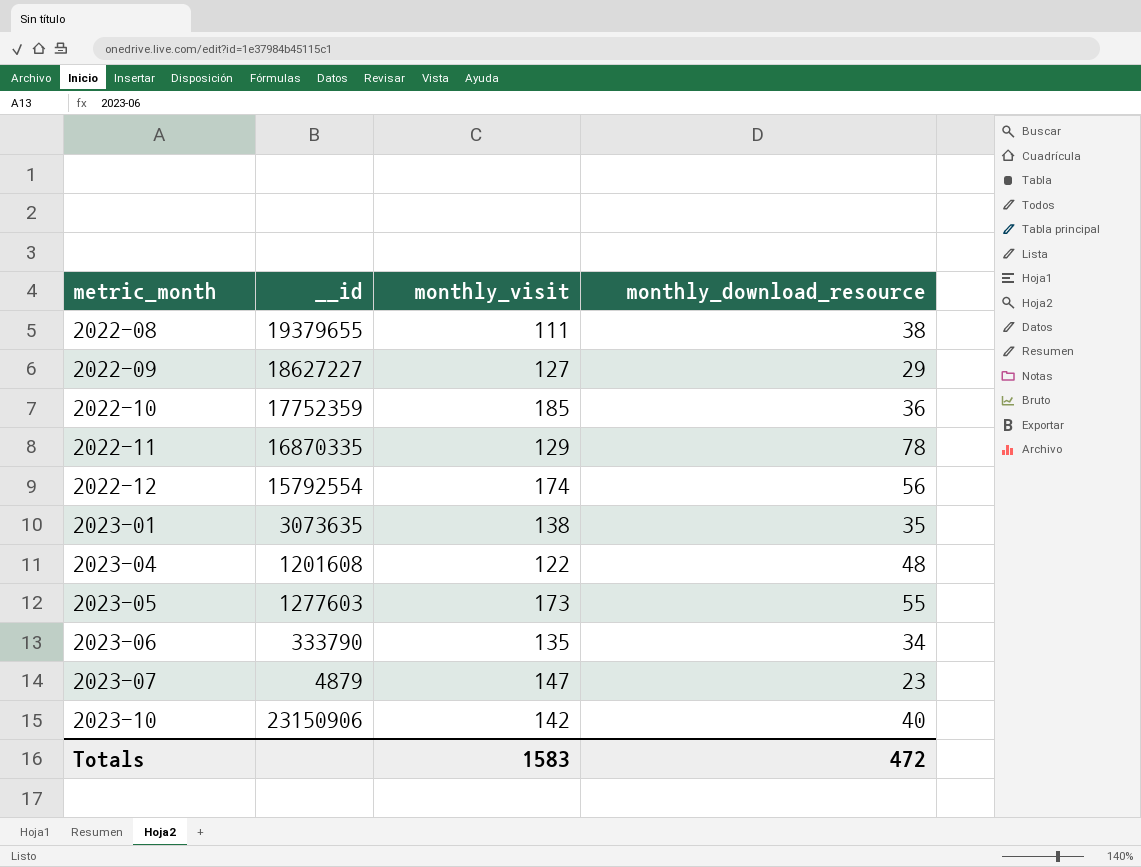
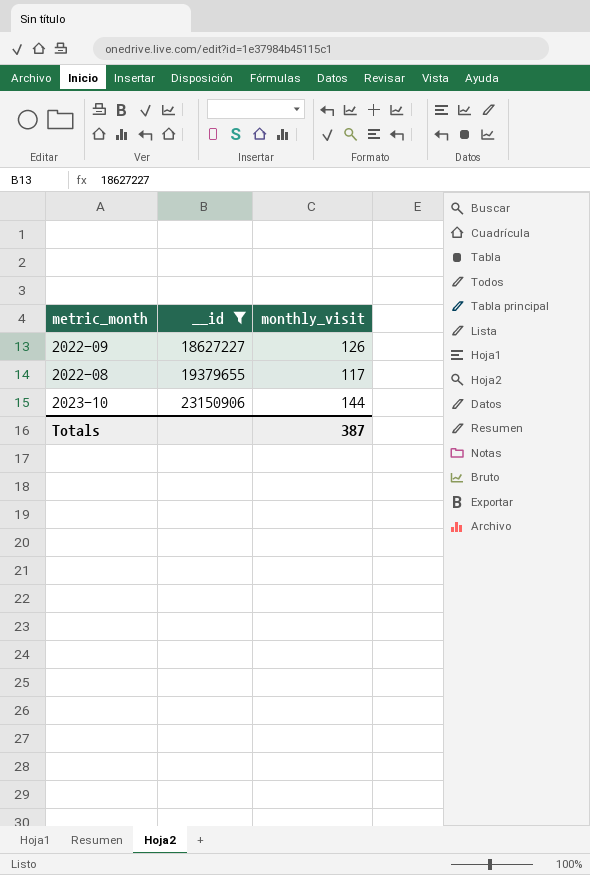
filter: none -> __id >= 18627227
row order: metric_month ascending -> __id ascending
column monthly_download_resource | position: 4 -> none
2022-09 | monthly_visit: 127 -> 126
2022-08 | monthly_visit: 111 -> 117
2023-10 | monthly_visit: 142 -> 144
Totals | monthly_visit: 1583 -> 387

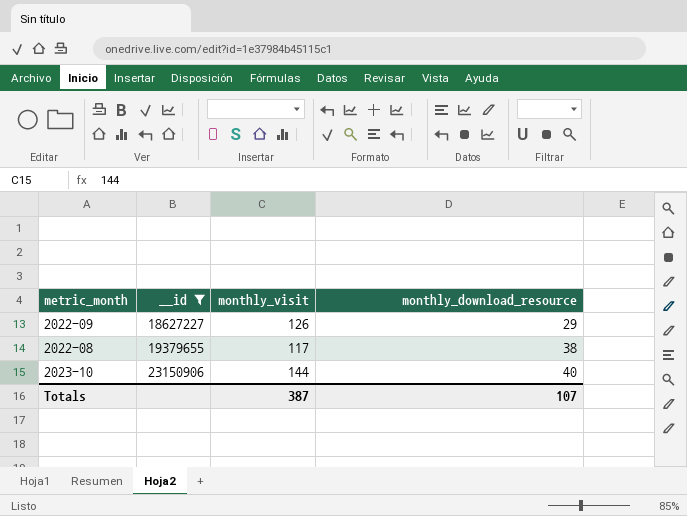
column monthly_download_resource | position: none -> 4

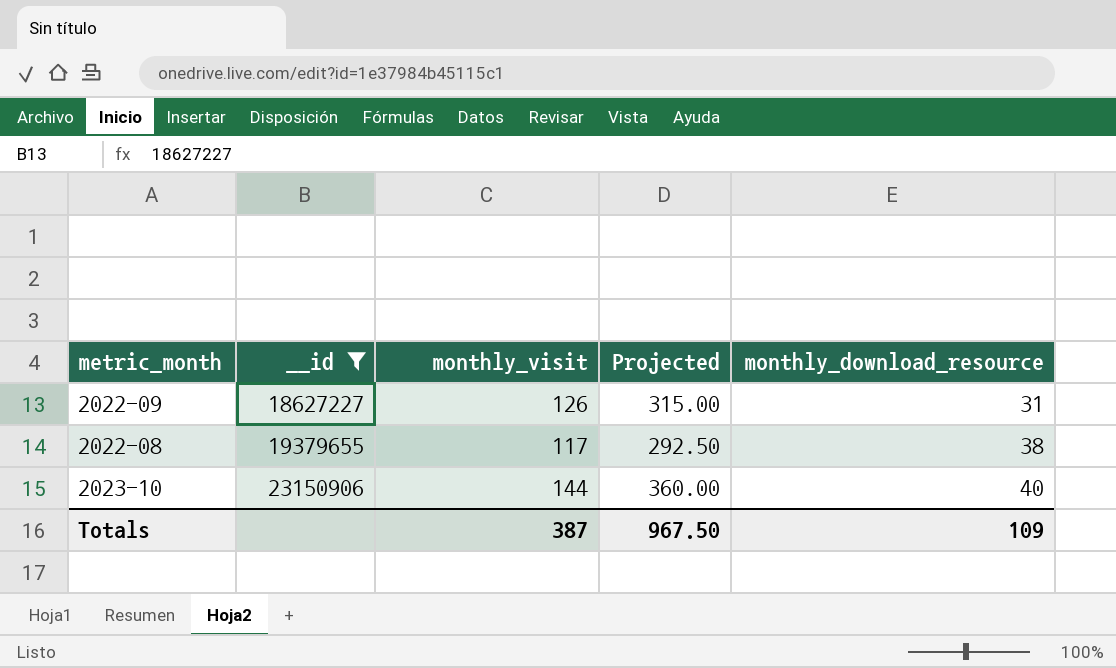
column Projected | formula: none -> [monthly_visit] * 2.5
2022-09 | monthly_download_resource: 29 -> 31
Totals | monthly_download_resource: 107 -> 109

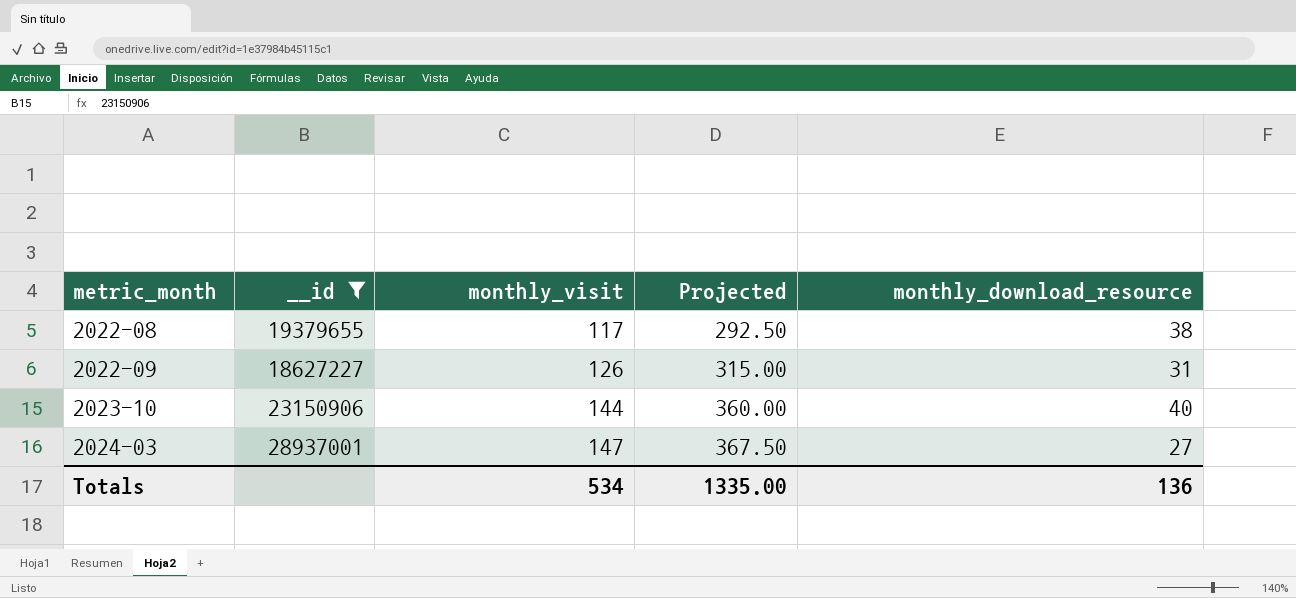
row order: __id ascending -> metric_month ascending
row 2024-03: none -> 28937001 | 147 | 367.50 | 27
Totals | monthly_visit: 387 -> 534
Totals | Projected: 967.50 -> 1335.00
Totals | monthly_download_resource: 109 -> 136

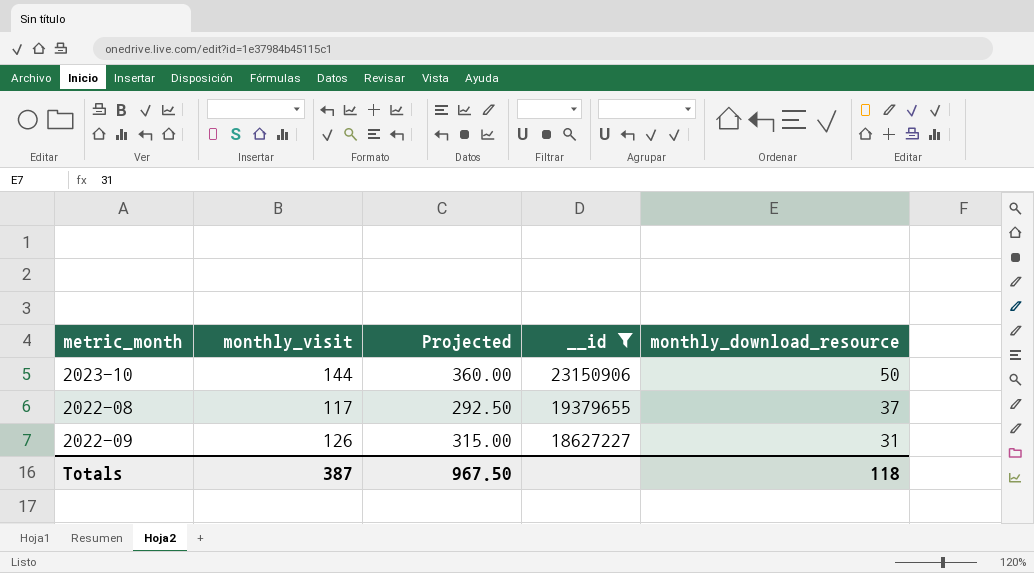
row order: metric_month ascending -> __id descending
column __id | position: 2 -> 4
row 2024-03: 28937001 | 147 | 367.50 | 27 -> none
2023-10 | monthly_download_resource: 40 -> 50
2022-08 | monthly_download_resource: 38 -> 37
Totals | monthly_visit: 534 -> 387
Totals | Projected: 1335.00 -> 967.50
Totals | monthly_download_resource: 136 -> 118

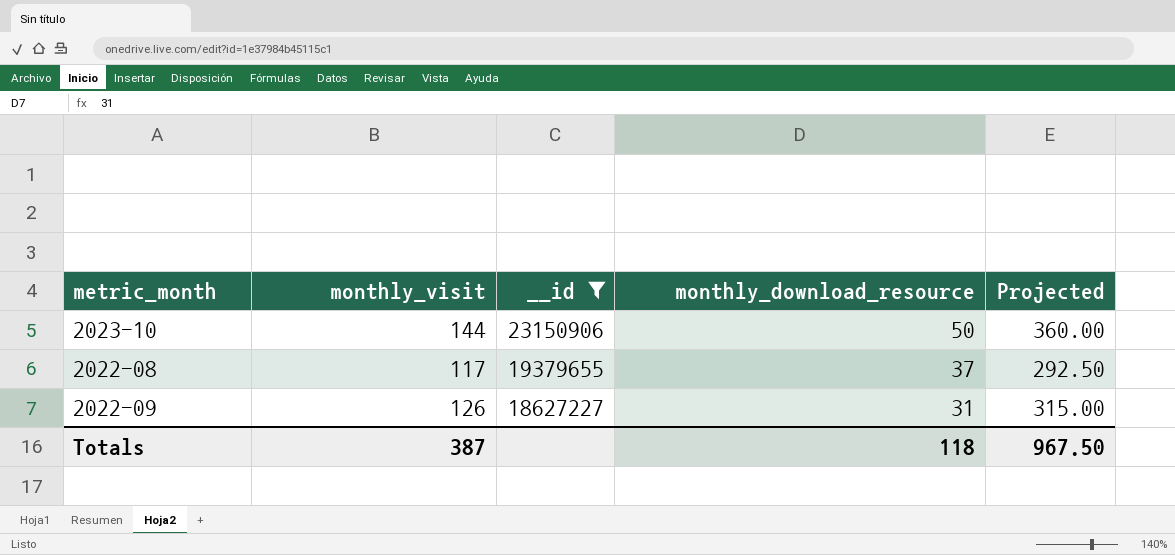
column Projected | position: 3 -> 5

